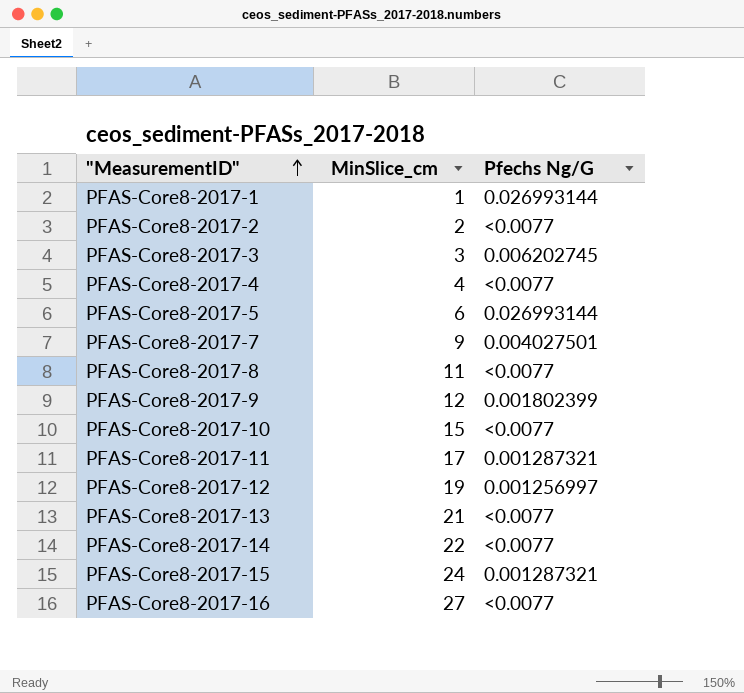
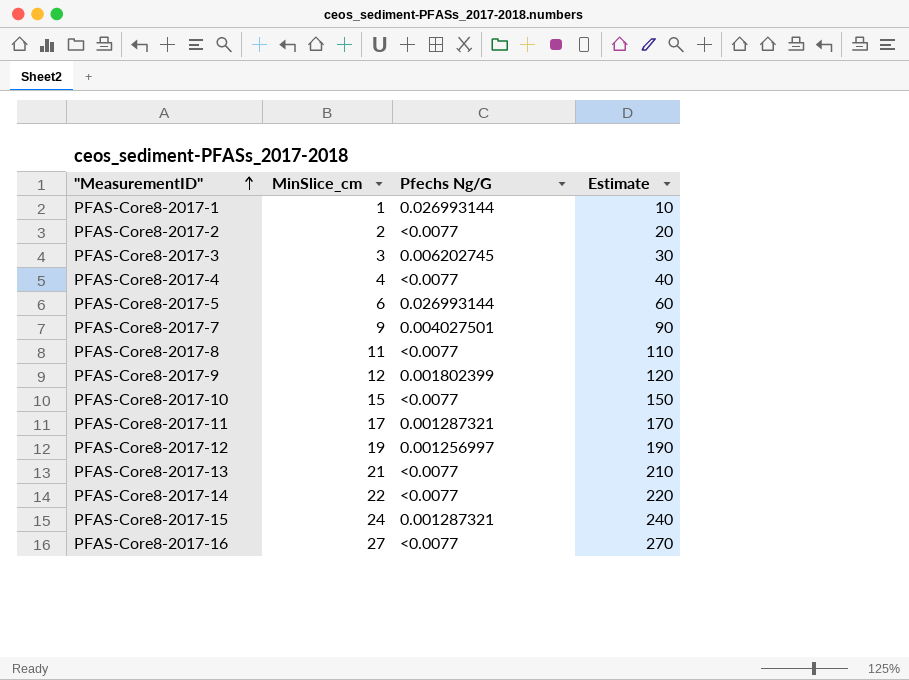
column Estimate | formula: none -> [MinSlice_cm] * 10

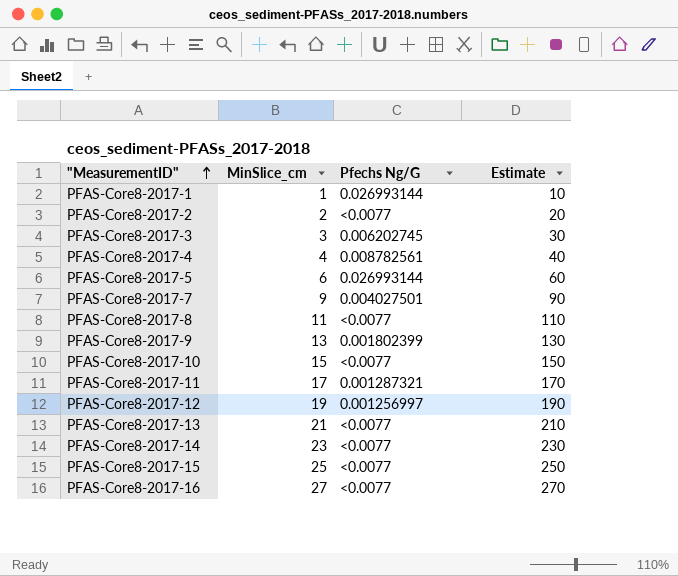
PFAS-Core8-2017-4 | Pfechs Ng/G: <0.0077 -> 0.008782561
PFAS-Core8-2017-9 | MinSlice_cm: 12 -> 13
PFAS-Core8-2017-9 | Estimate: 120 -> 130
PFAS-Core8-2017-14 | MinSlice_cm: 22 -> 23
PFAS-Core8-2017-14 | Estimate: 220 -> 230
PFAS-Core8-2017-15 | MinSlice_cm: 24 -> 25
PFAS-Core8-2017-15 | Pfechs Ng/G: 0.001287321 -> <0.0077
PFAS-Core8-2017-15 | Estimate: 240 -> 250

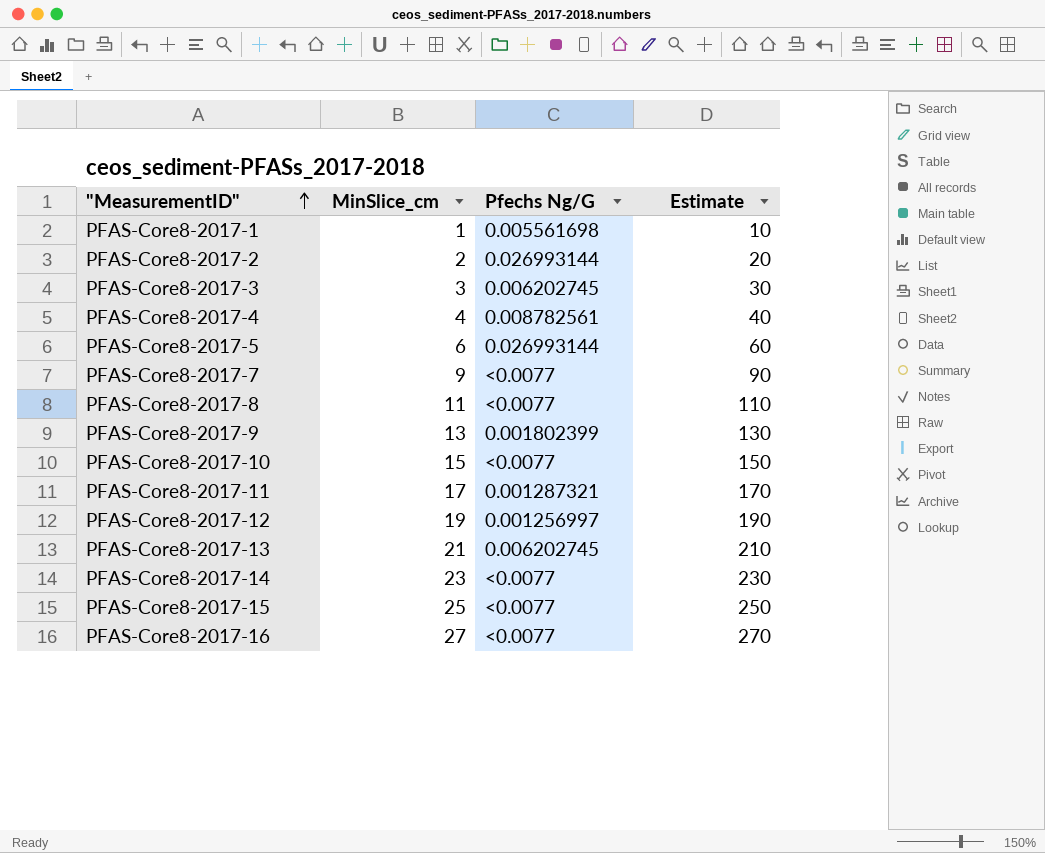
PFAS-Core8-2017-1 | Pfechs Ng/G: 0.026993144 -> 0.005561698
PFAS-Core8-2017-2 | Pfechs Ng/G: <0.0077 -> 0.026993144
PFAS-Core8-2017-7 | Pfechs Ng/G: 0.004027501 -> <0.0077
PFAS-Core8-2017-13 | Pfechs Ng/G: <0.0077 -> 0.006202745

